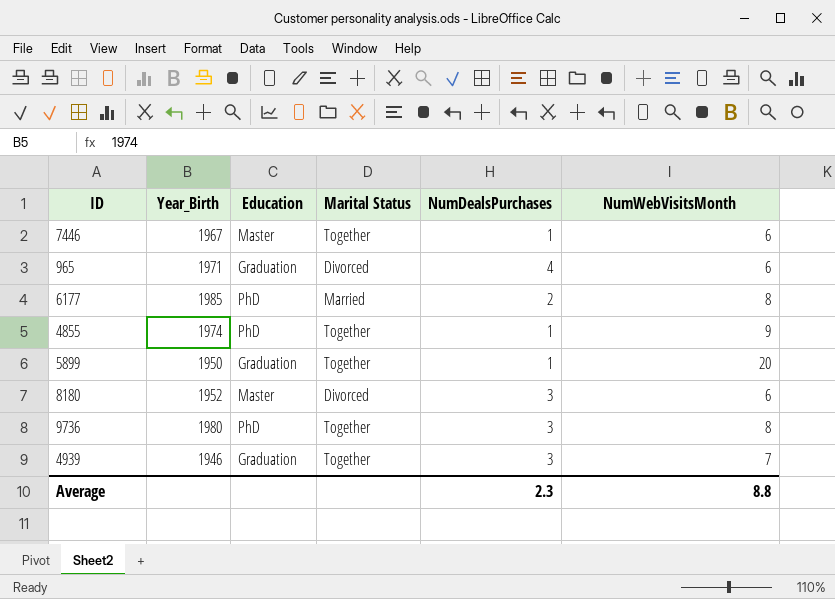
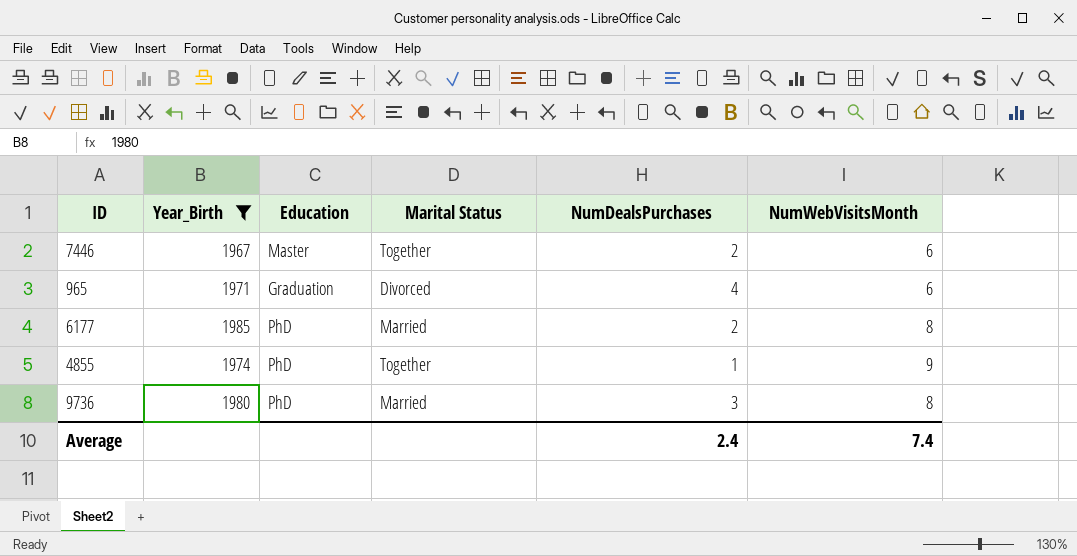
filter: none -> Year_Birth >= 1967
7446 | NumDealsPurchases: 1 -> 2
9736 | Marital Status: Together -> Married
Average | NumDealsPurchases: 2.3 -> 2.4
Average | NumWebVisitsMonth: 8.8 -> 7.4

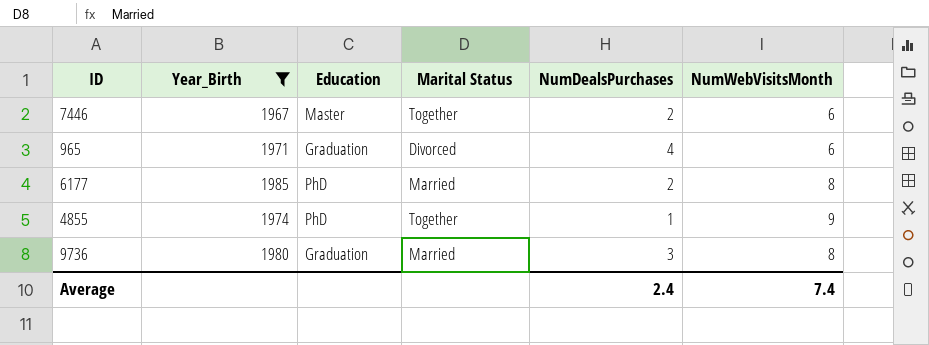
9736 | Education: PhD -> Graduation

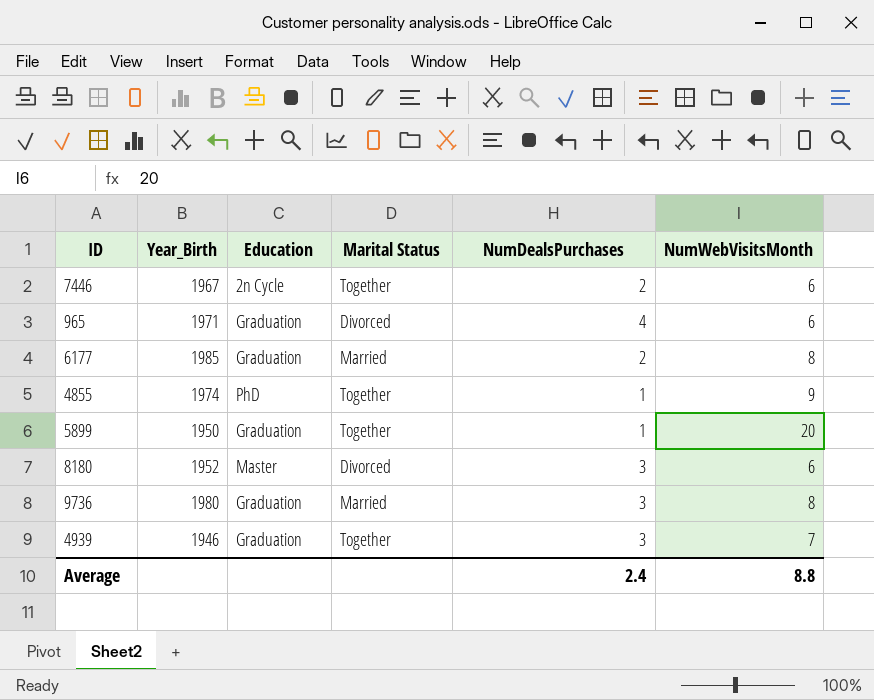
filter: Year_Birth >= 1967 -> none
7446 | Education: Master -> 2n Cycle
6177 | Education: PhD -> Graduation
Average | NumWebVisitsMonth: 7.4 -> 8.8

